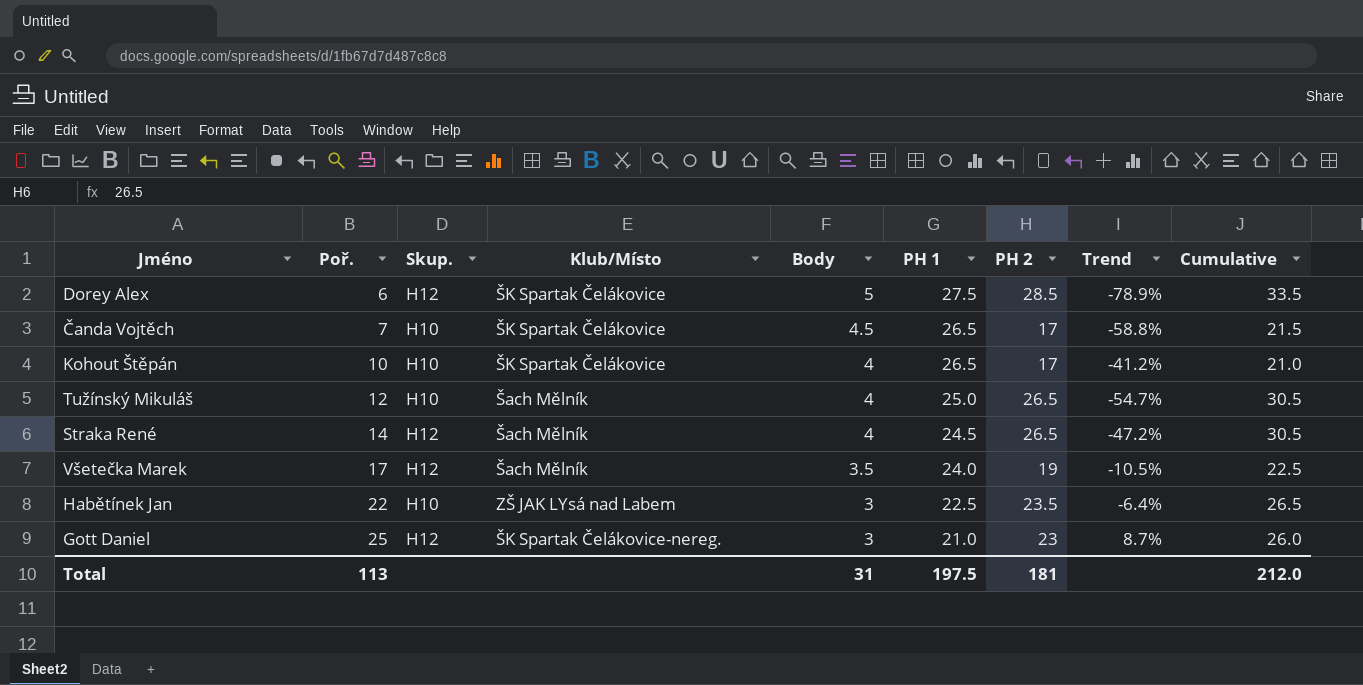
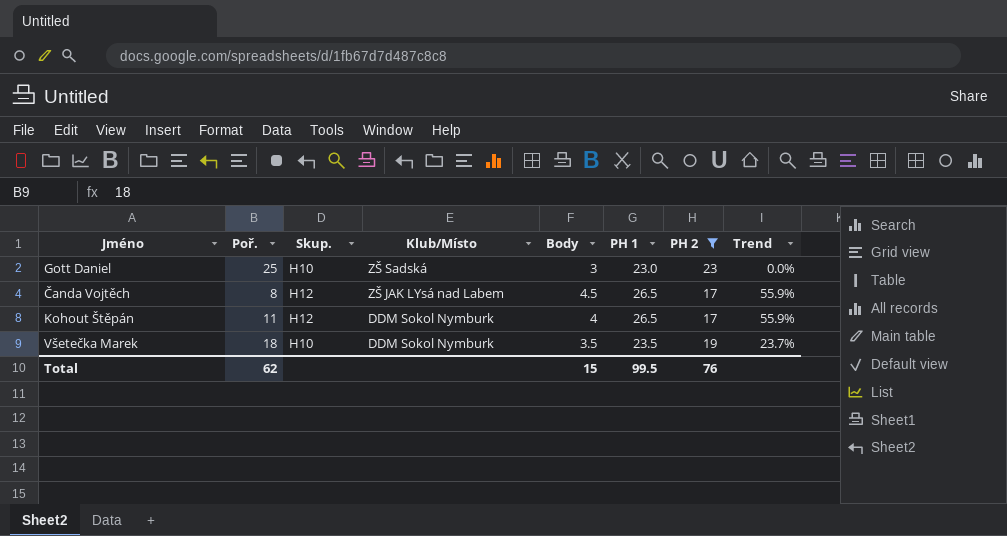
filter: none -> PH 2 <= 23
row order: Poř. ascending -> Klub/Místo descending
column Cumulative | formula: [Body] + [PH 2] -> none
column Trend | formula: ([Poř.] - [PH 2]) / [PH 2] -> ([PH 1] - [PH 2]) / [PH 2]
Gott Daniel | Skup.: H12 -> H10
Gott Daniel | Klub/Místo: ŠK Spartak Čelákovice-nereg. -> ZŠ Sadská
Gott Daniel | PH 1: 21.0 -> 23.0
Čanda Vojtěch | Poř.: 7 -> 8
Čanda Vojtěch | Skup.: H10 -> H12
Čanda Vojtěch | Klub/Místo: ŠK Spartak Čelákovice -> ZŠ JAK LYsá nad Labem
Kohout Štěpán | Poř.: 10 -> 11
Kohout Štěpán | Skup.: H10 -> H12
Kohout Štěpán | Klub/Místo: ŠK Spartak Čelákovice -> DDM Sokol Nymburk
Všetečka Marek | Poř.: 17 -> 18
Všetečka Marek | Skup.: H12 -> H10
Všetečka Marek | Klub/Místo: Šach Mělník -> DDM Sokol Nymburk
Všetečka Marek | PH 1: 24.0 -> 23.5
Total | Poř.: 113 -> 62
Total | Body: 31 -> 15
Total | PH 1: 197.5 -> 99.5
Total | PH 2: 181 -> 76

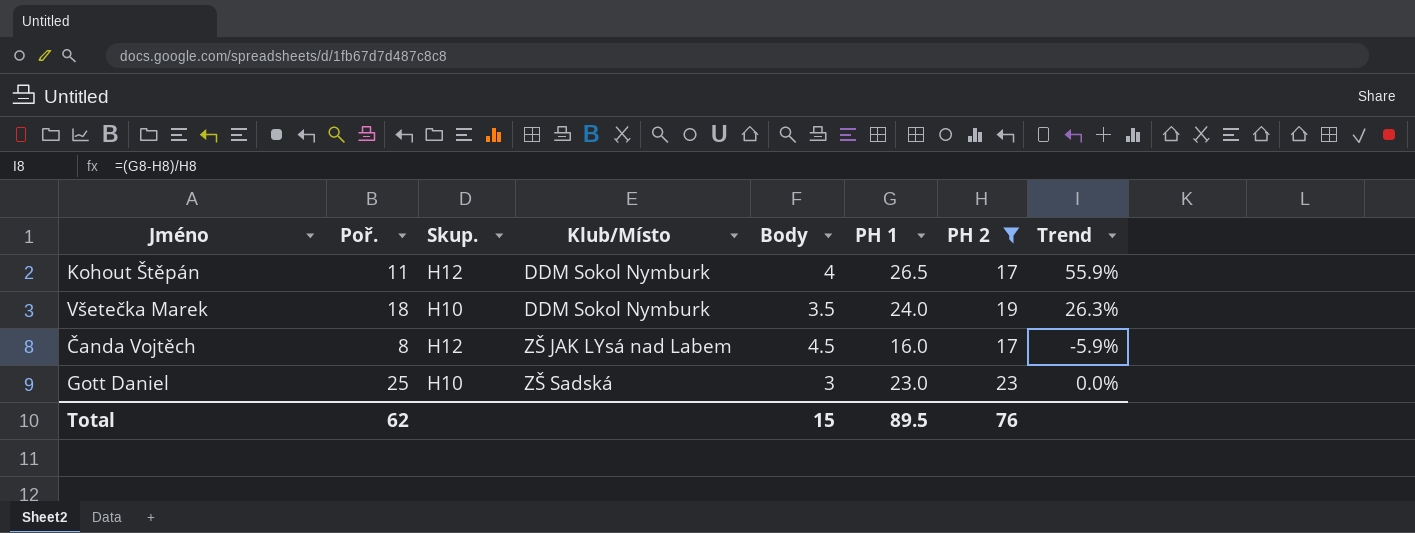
row order: Klub/Místo descending -> Klub/Místo ascending
Všetečka Marek | PH 1: 23.5 -> 24.0
Všetečka Marek | Trend: 23.7% -> 26.3%
Čanda Vojtěch | PH 1: 26.5 -> 16.0
Čanda Vojtěch | Trend: 55.9% -> -5.9%
Total | PH 1: 99.5 -> 89.5

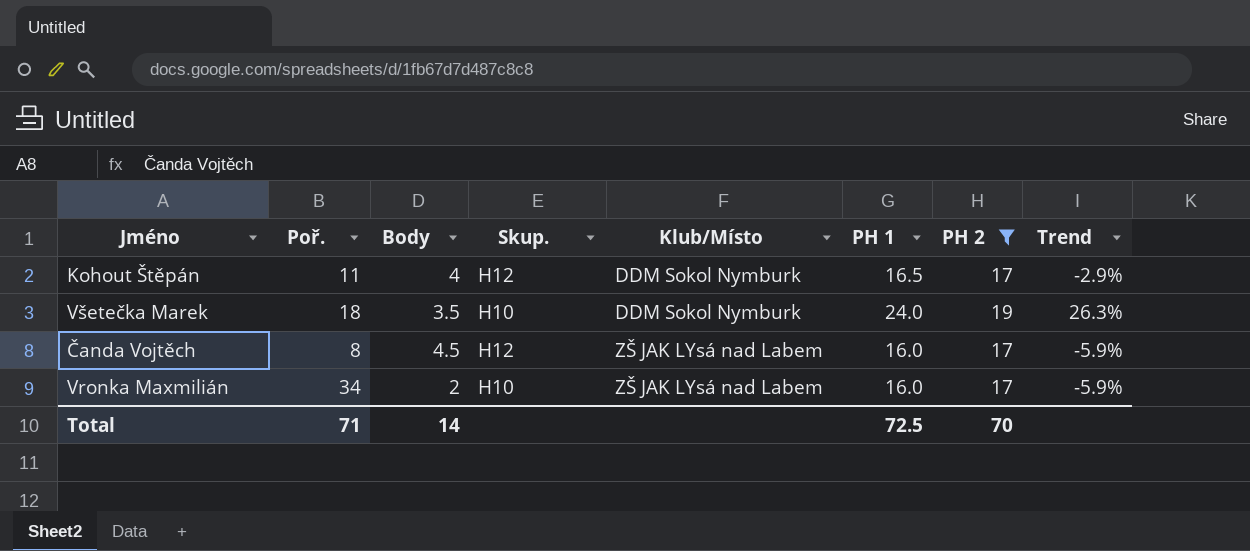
column Body | position: 5 -> 3
row Gott Daniel: 25 | H10 | ZŠ Sadská | 3 | 23.0 | 23 | 0.0% -> none
Kohout Štěpán | PH 1: 26.5 -> 16.5
Kohout Štěpán | Trend: 55.9% -> -2.9%
row Vronka Maxmilián: none -> 34 | 2 | H10 | ZŠ JAK LYsá nad Labem | 16.0 | 17 | -5.9%
Total | Poř.: 62 -> 71
Total | Body: 15 -> 14
Total | PH 1: 89.5 -> 72.5
Total | PH 2: 76 -> 70

